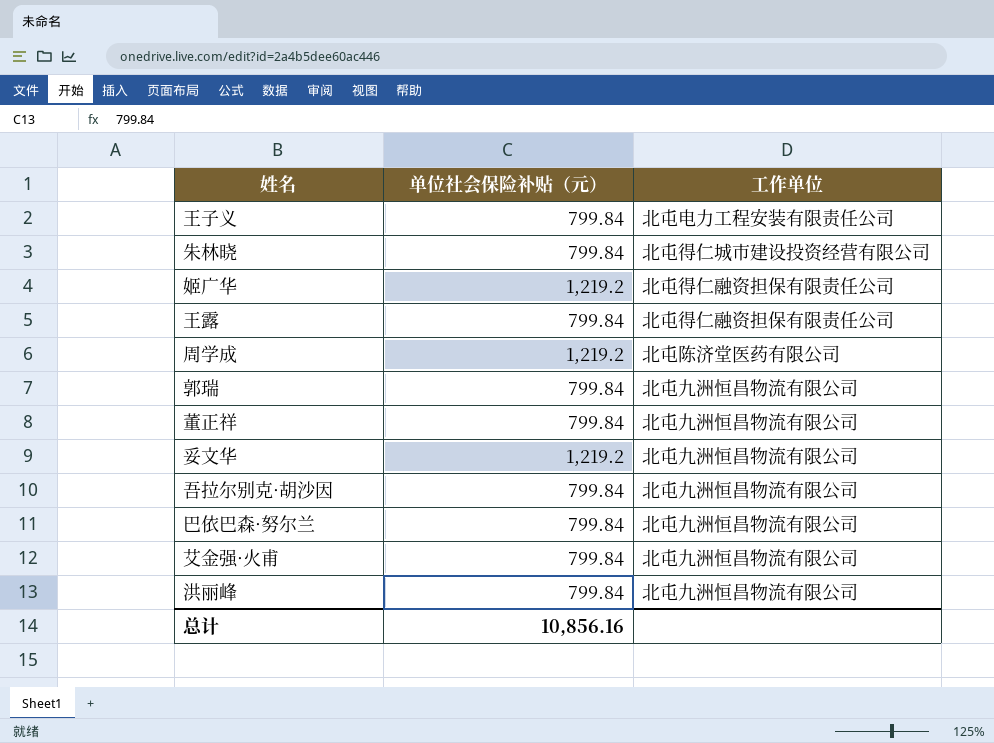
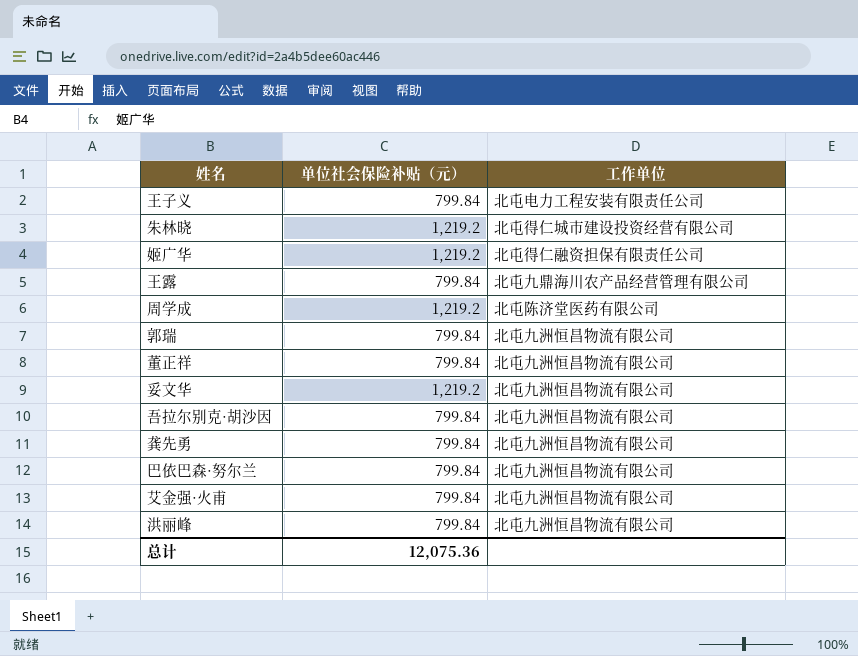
朱林晓 | 单位社会保险补贴（元）: 799.84 -> 1,219.2
王露 | 工作单位: 北屯得仁融资担保有限责任公司 -> 北屯九鼎海川农产品经营管理有限公司
row 龚先勇: none -> 799.84 | 北屯九洲恒昌物流有限公司
总计 | 单位社会保险补贴（元）: 10,856.16 -> 12,075.36

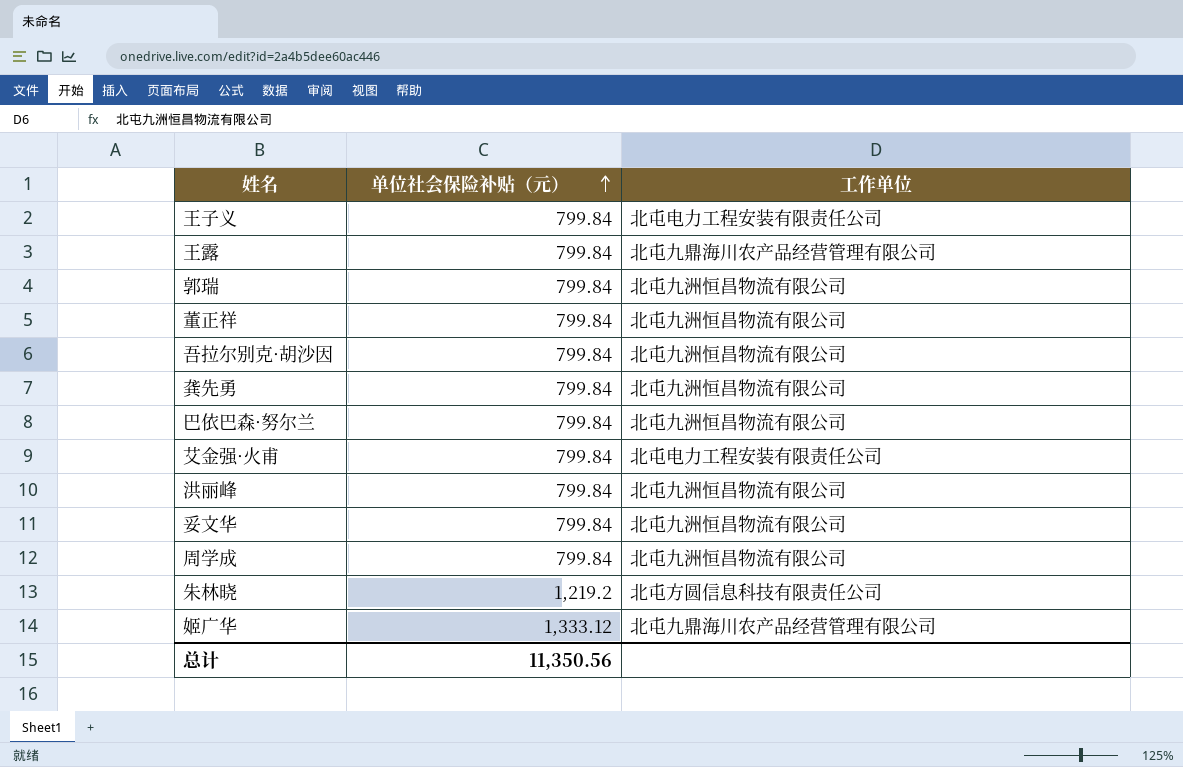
row order: none -> 单位社会保险补贴（元） ascending
艾金强·火甫 | 工作单位: 北屯九洲恒昌物流有限公司 -> 北屯电力工程安装有限责任公司
妥文华 | 单位社会保险补贴（元）: 1,219.2 -> 799.84
周学成 | 单位社会保险补贴（元）: 1,219.2 -> 799.84
周学成 | 工作单位: 北屯陈济堂医药有限公司 -> 北屯九洲恒昌物流有限公司
朱林晓 | 工作单位: 北屯得仁城市建设投资经营有限公司 -> 北屯方圆信息科技有限责任公司
姬广华 | 单位社会保险补贴（元）: 1,219.2 -> 1,333.12
姬广华 | 工作单位: 北屯得仁融资担保有限责任公司 -> 北屯九鼎海川农产品经营管理有限公司
总计 | 单位社会保险补贴（元）: 12,075.36 -> 11,350.56

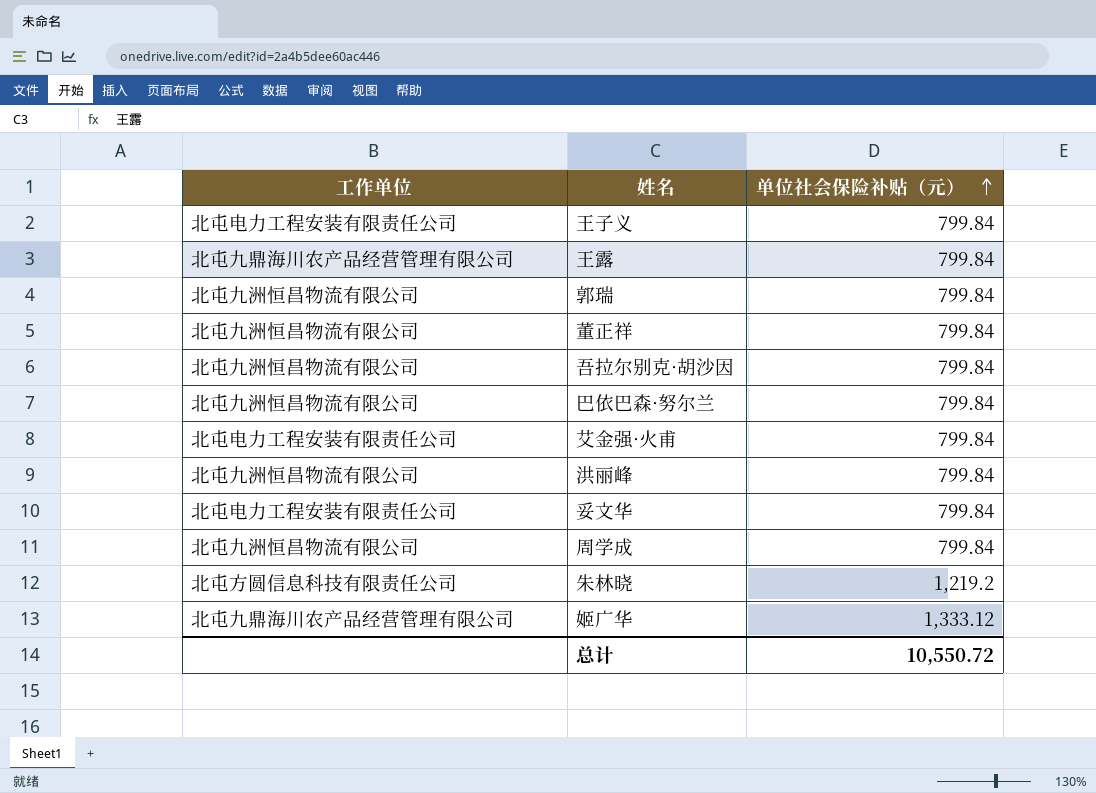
column 工作单位 | position: 3 -> 1
row 龚先勇: 799.84 | 北屯九洲恒昌物流有限公司 -> none
妥文华 | 工作单位: 北屯九洲恒昌物流有限公司 -> 北屯电力工程安装有限责任公司
总计 | 单位社会保险补贴（元）: 11,350.56 -> 10,550.72

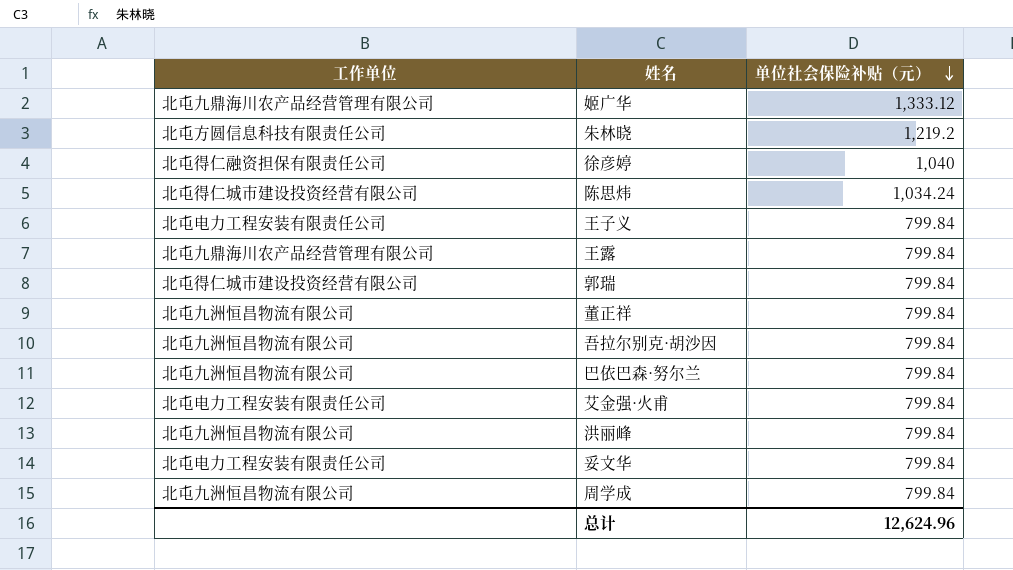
row order: 单位社会保险补贴（元） ascending -> 单位社会保险补贴（元） descending
row 徐彦婷: none -> 北屯得仁融资担保有限责任公司 | 1,040
row 陈思炜: none -> 北屯得仁城市建设投资经营有限公司 | 1,034.24
郭瑞 | 工作单位: 北屯九洲恒昌物流有限公司 -> 北屯得仁城市建设投资经营有限公司
总计 | 单位社会保险补贴（元）: 10,550.72 -> 12,624.96

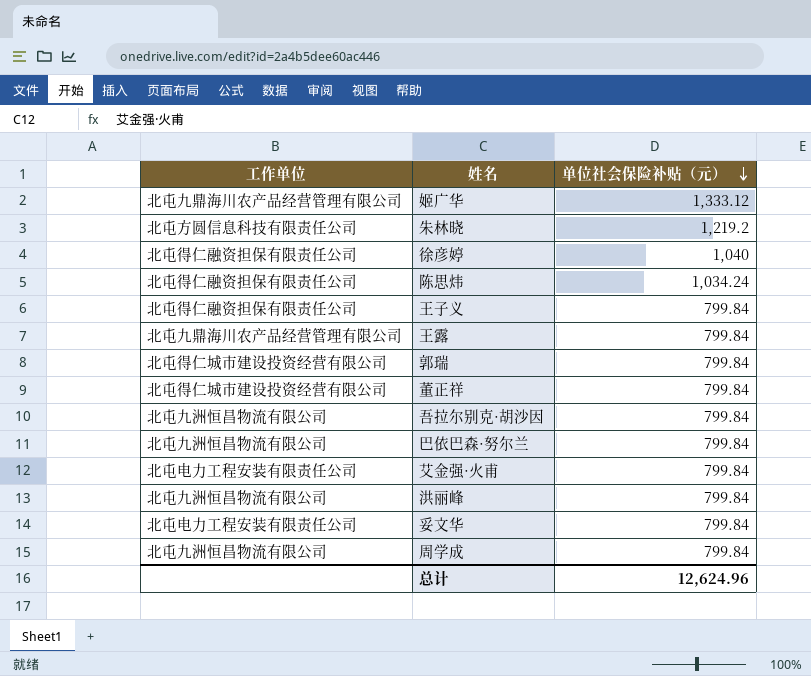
陈思炜 | 工作单位: 北屯得仁城市建设投资经营有限公司 -> 北屯得仁融资担保有限责任公司
王子义 | 工作单位: 北屯电力工程安装有限责任公司 -> 北屯得仁融资担保有限责任公司
董正祥 | 工作单位: 北屯九洲恒昌物流有限公司 -> 北屯得仁城市建设投资经营有限公司

